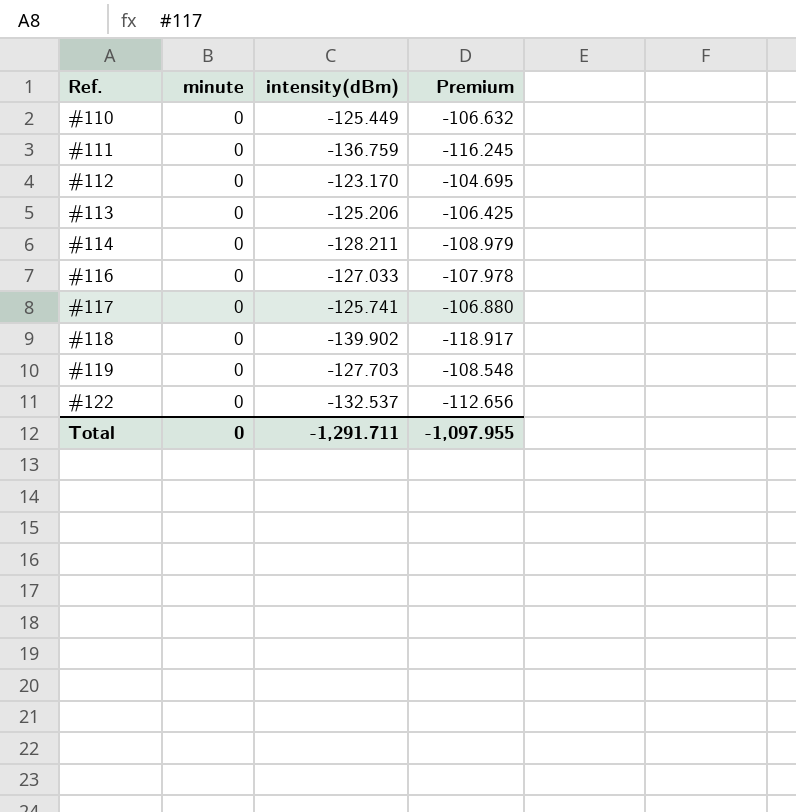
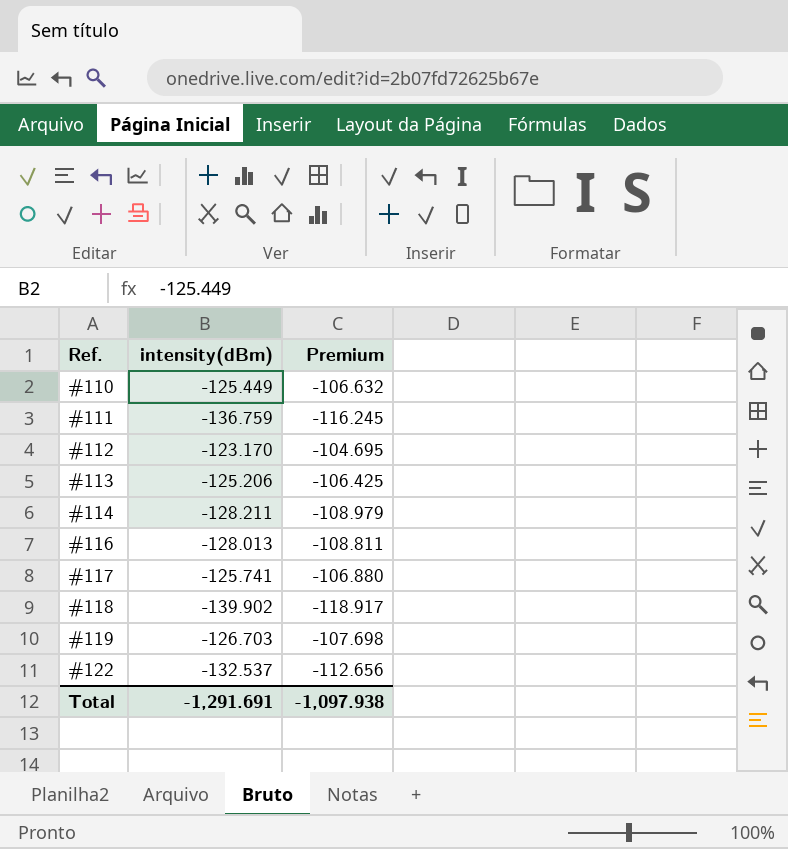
column minute | position: 2 -> none
#116 | intensity(dBm): -127.033 -> -128.013
#116 | Premium: -107.978 -> -108.811
#119 | intensity(dBm): -127.703 -> -126.703
#119 | Premium: -108.548 -> -107.698
Total | intensity(dBm): -1,291.711 -> -1,291.691
Total | Premium: -1,097.955 -> -1,097.938

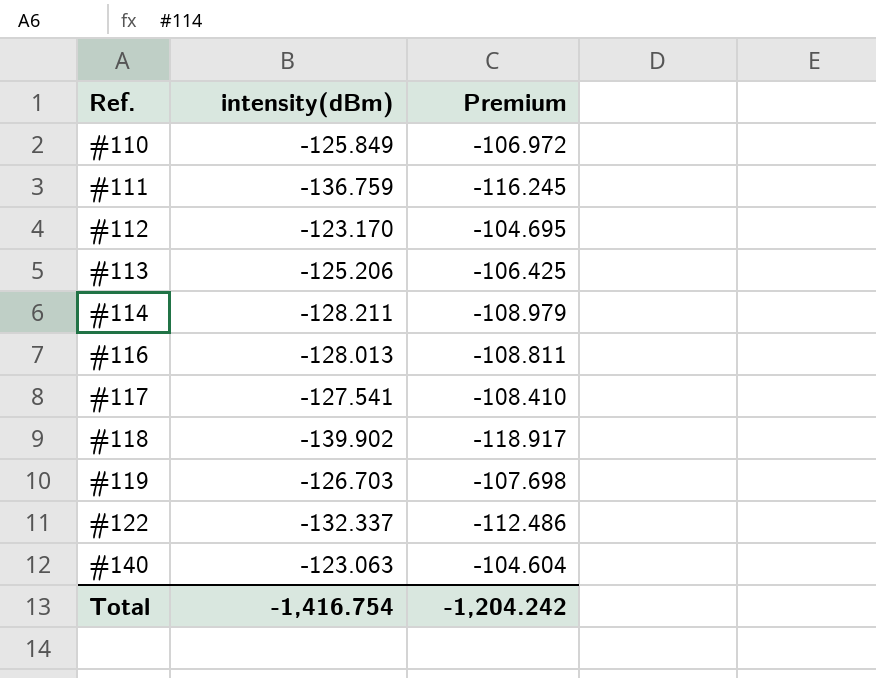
#110 | intensity(dBm): -125.449 -> -125.849
#110 | Premium: -106.632 -> -106.972
#117 | intensity(dBm): -125.741 -> -127.541
#117 | Premium: -106.880 -> -108.410
#122 | intensity(dBm): -132.537 -> -132.337
#122 | Premium: -112.656 -> -112.486
row #140: none -> -123.063 | -104.604
Total | intensity(dBm): -1,291.691 -> -1,416.754
Total | Premium: -1,097.938 -> -1,204.242

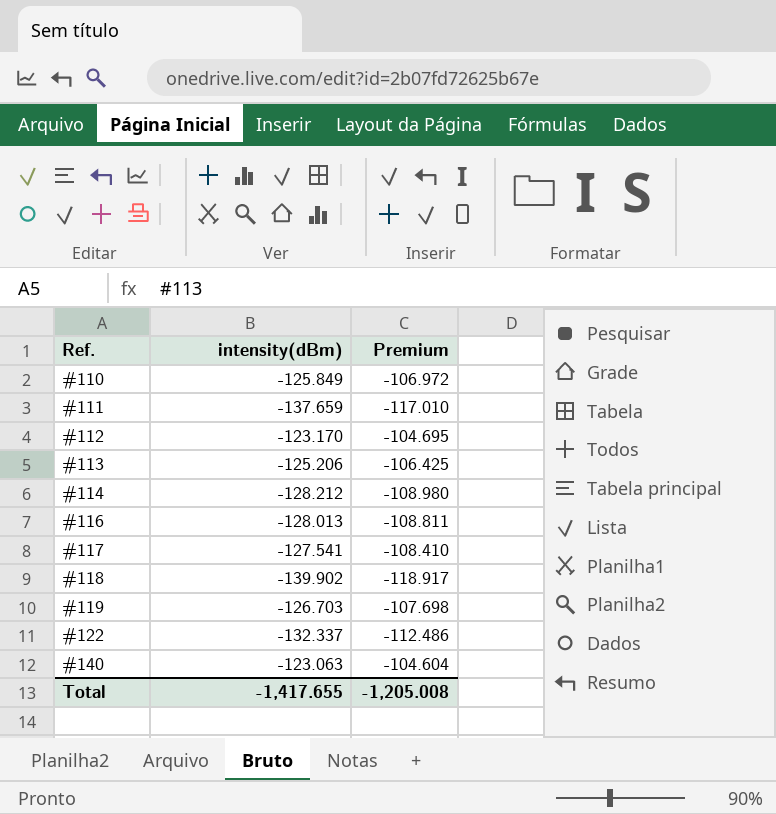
#111 | intensity(dBm): -136.759 -> -137.659
#111 | Premium: -116.245 -> -117.010
#114 | intensity(dBm): -128.211 -> -128.212
#114 | Premium: -108.979 -> -108.980
Total | intensity(dBm): -1,416.754 -> -1,417.655
Total | Premium: -1,204.242 -> -1,205.008

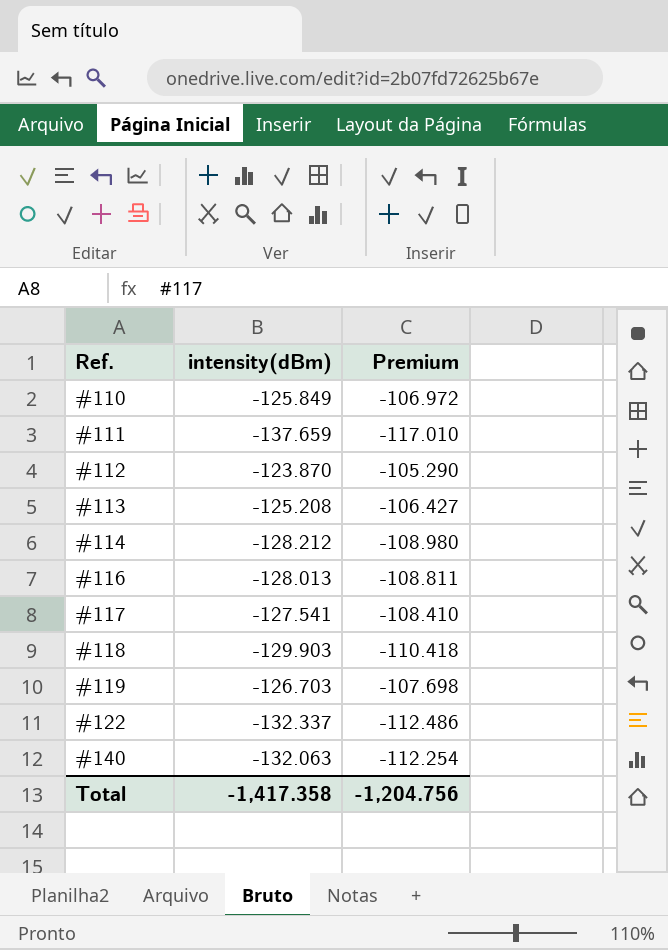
#112 | intensity(dBm): -123.170 -> -123.870
#112 | Premium: -104.695 -> -105.290
#113 | intensity(dBm): -125.206 -> -125.208
#113 | Premium: -106.425 -> -106.427
#118 | intensity(dBm): -139.902 -> -129.903
#118 | Premium: -118.917 -> -110.418
#140 | intensity(dBm): -123.063 -> -132.063
#140 | Premium: -104.604 -> -112.254
Total | intensity(dBm): -1,417.655 -> -1,417.358
Total | Premium: -1,205.008 -> -1,204.756

